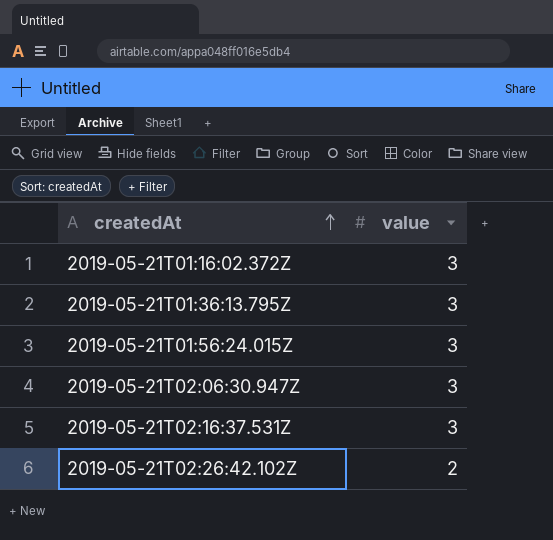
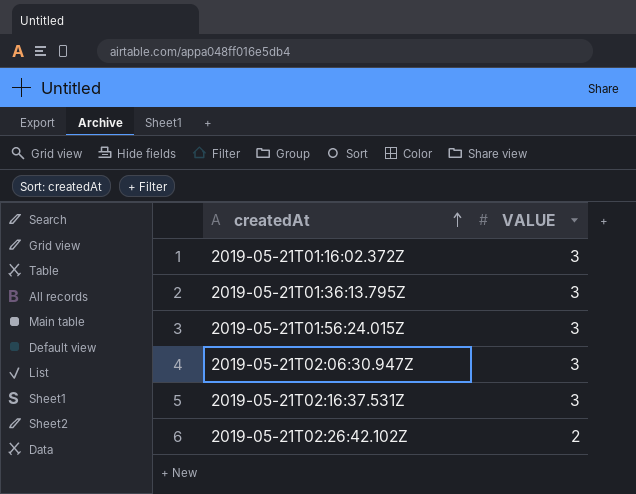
column name: value -> VALUE

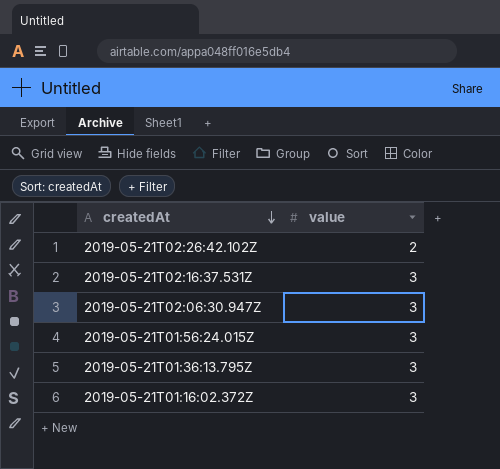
row order: createdAt ascending -> createdAt descending
column name: VALUE -> value

